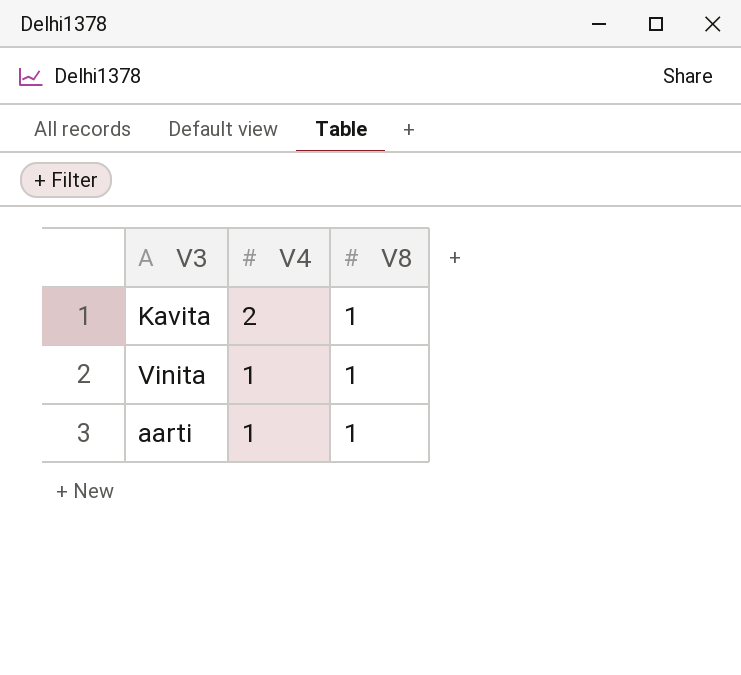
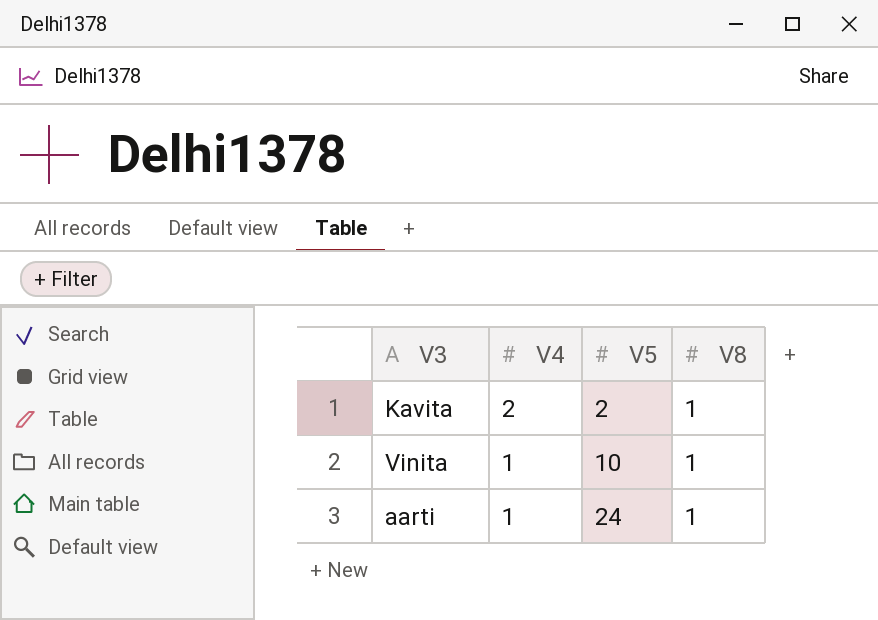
column V5 | position: none -> 3

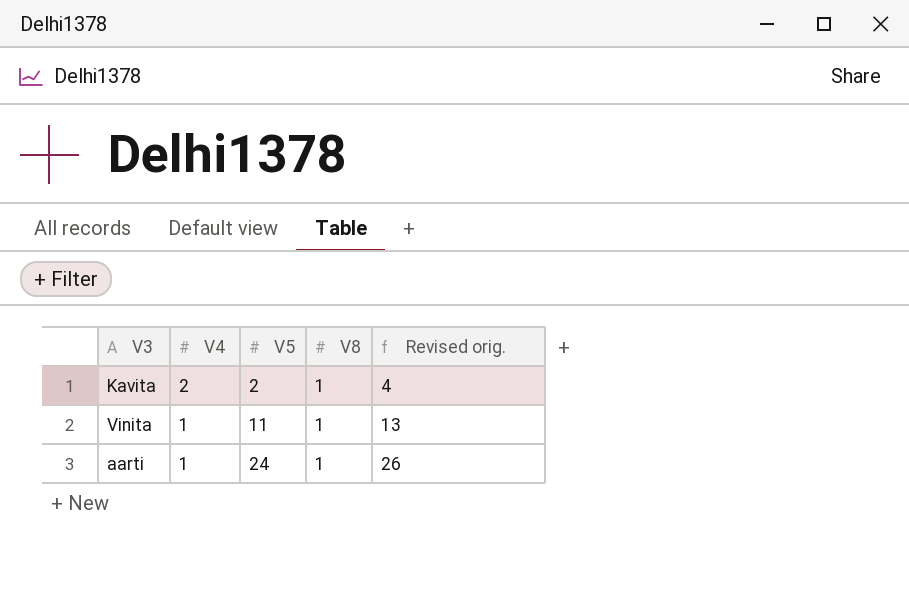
column Revised orig. | formula: none -> [V5] + 2
Vinita | V5: 10 -> 11

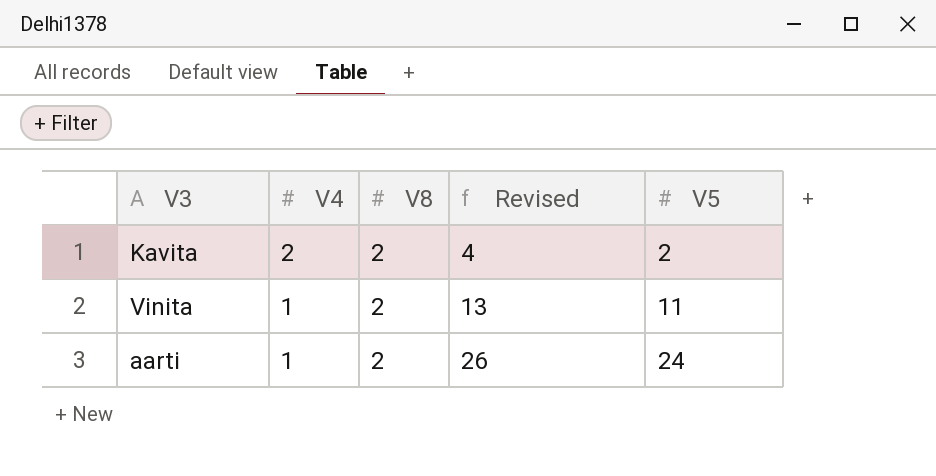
column name: Revised orig. -> Revised
column V5 | position: 3 -> 5
Kavita | V8: 1 -> 2
Vinita | V8: 1 -> 2
aarti | V8: 1 -> 2

